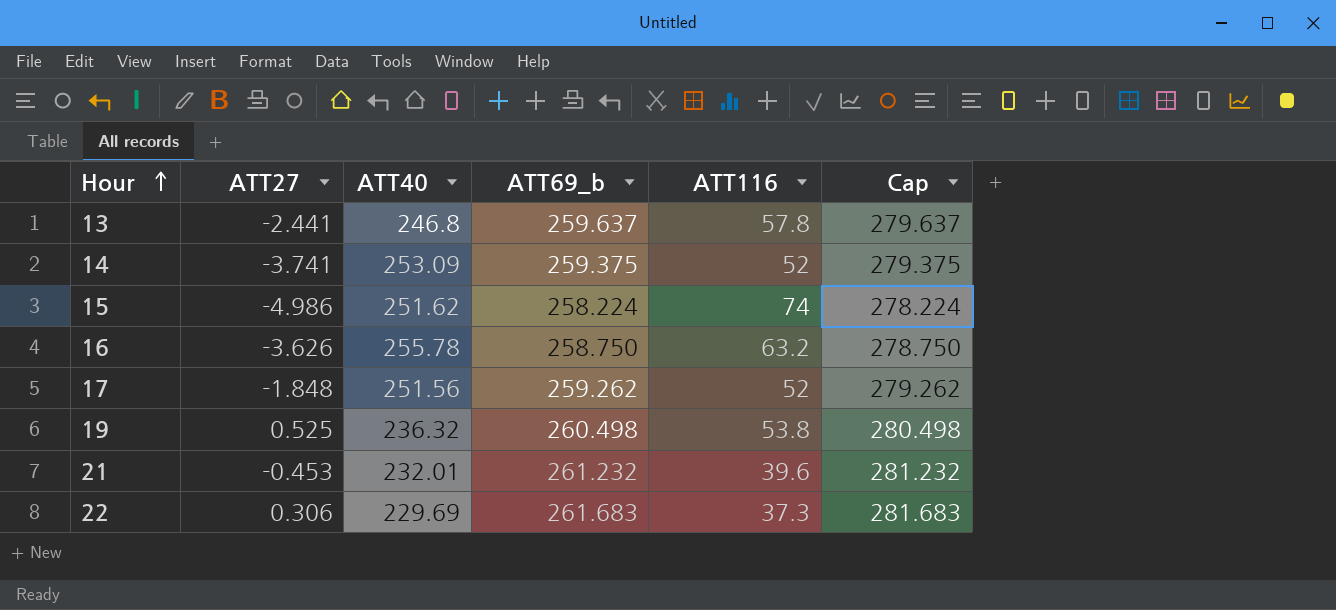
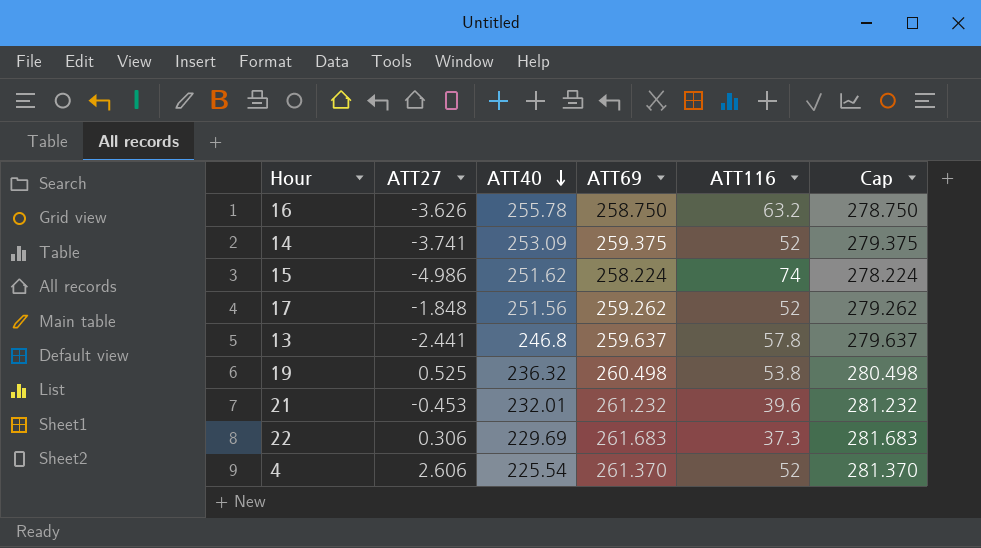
row order: Hour ascending -> ATT40 descending
column name: ATT69_b -> ATT69
row 4: none -> 2.606 | 225.54 | 261.370 | 52 | 281.370

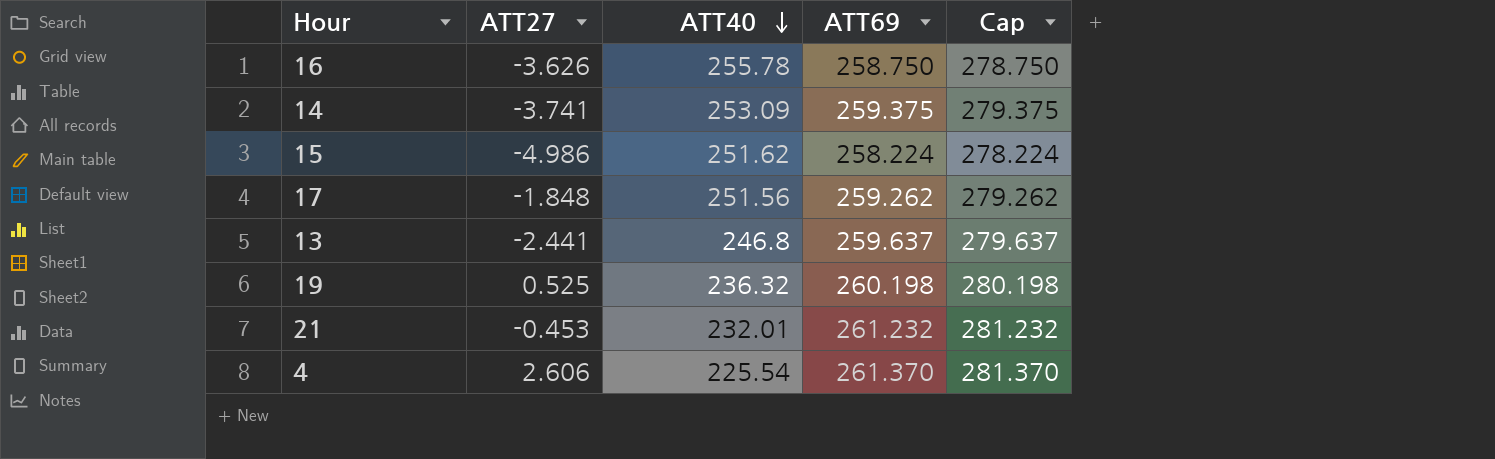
column ATT116 | position: 5 -> none
row 22: 0.306 | 229.69 | 261.683 | 37.3 | 281.683 -> none
19 | ATT69: 260.498 -> 260.198
19 | Cap: 280.498 -> 280.198

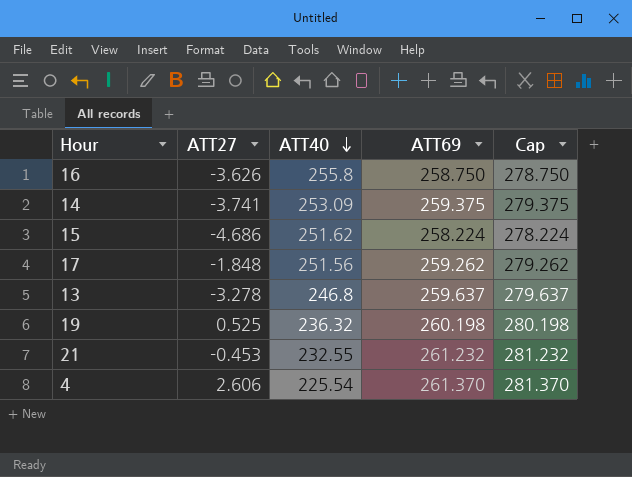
16 | ATT40: 255.78 -> 255.8
15 | ATT27: -4.986 -> -4.686
13 | ATT27: -2.441 -> -3.278
21 | ATT40: 232.01 -> 232.55

